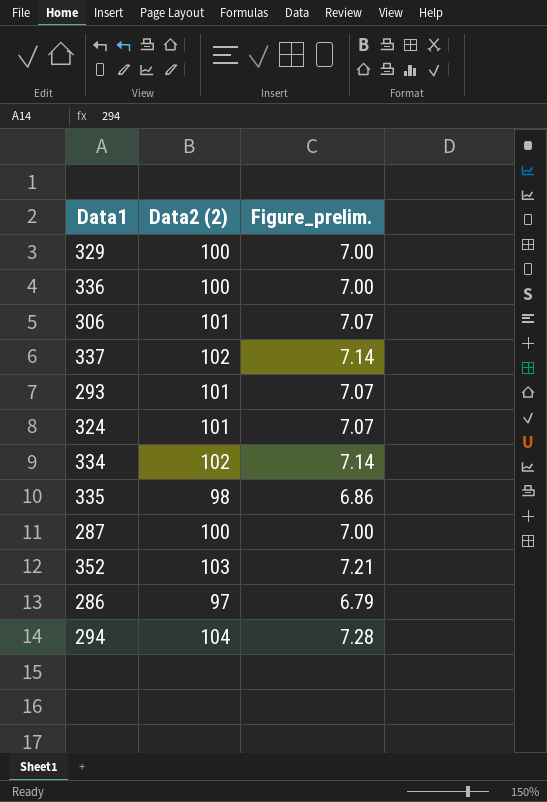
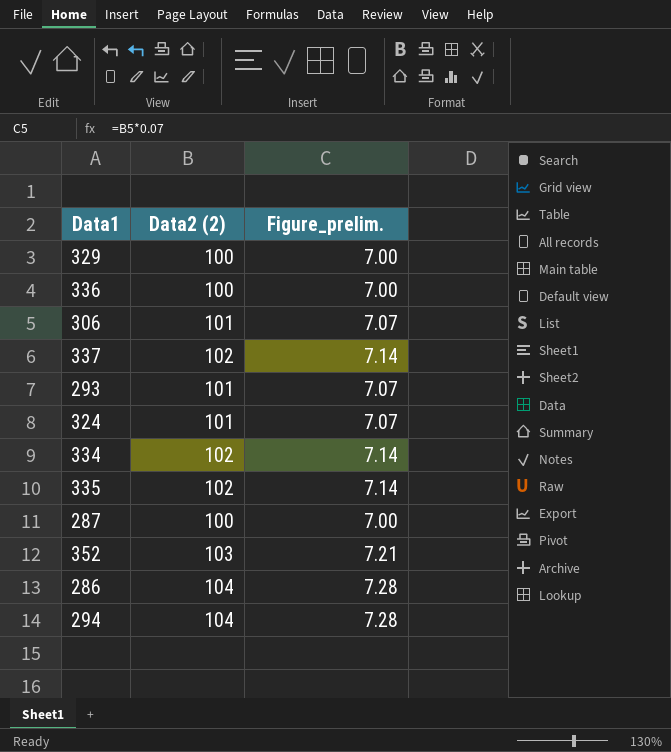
335 | Data2 (2): 98 -> 102
335 | Figure_prelim.: 6.86 -> 7.14
286 | Data2 (2): 97 -> 104
286 | Figure_prelim.: 6.79 -> 7.28

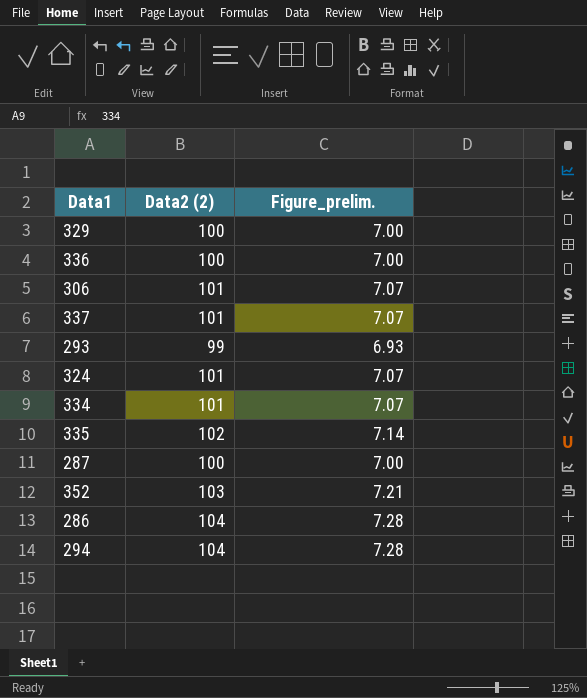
337 | Data2 (2): 102 -> 101
337 | Figure_prelim.: 7.14 -> 7.07
293 | Data2 (2): 101 -> 99
293 | Figure_prelim.: 7.07 -> 6.93
334 | Data2 (2): 102 -> 101
334 | Figure_prelim.: 7.14 -> 7.07

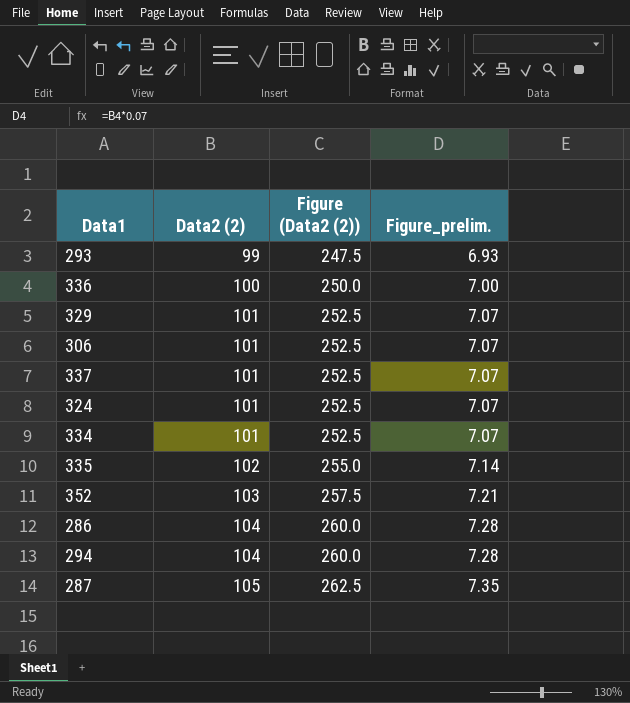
row order: none -> Data2 (2) ascending
column Figure (Data2 (2)) | formula: none -> [Data2 (2)] * 2.5
329 | Data2 (2): 100 -> 101
329 | Figure_prelim.: 7.00 -> 7.07
287 | Data2 (2): 100 -> 105
287 | Figure_prelim.: 7.00 -> 7.35

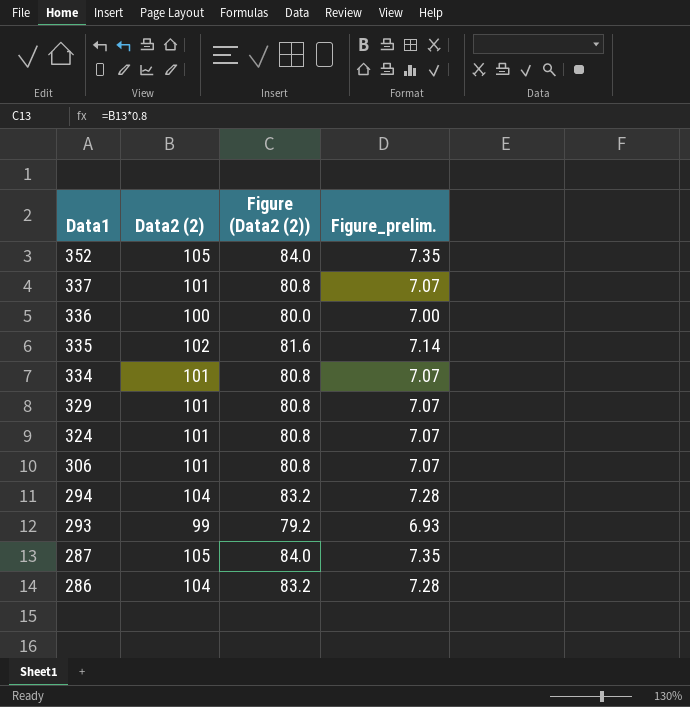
row order: Data2 (2) ascending -> Data1 descending
column Figure (Data2 (2)) | formula: [Data2 (2)] * 2.5 -> [Data2 (2)] * 0.8
352 | Data2 (2): 103 -> 105
352 | Figure_prelim.: 7.21 -> 7.35

